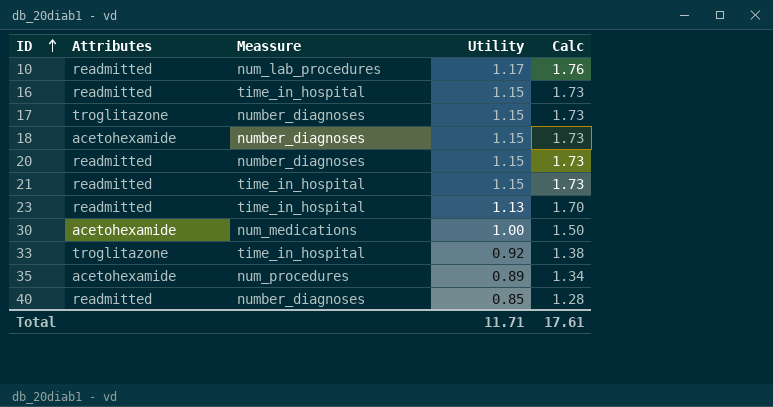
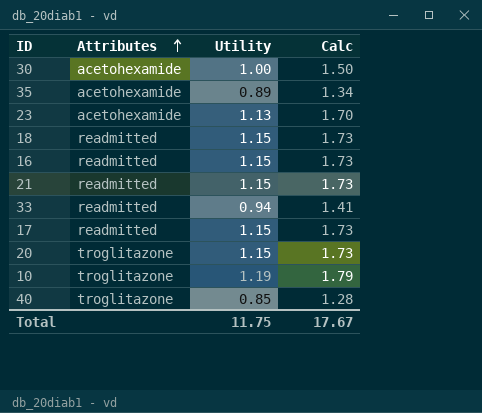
row order: ID ascending -> Attributes ascending
column Meassure | position: 3 -> none
23 | Attributes: readmitted -> acetohexamide
18 | Attributes: acetohexamide -> readmitted
33 | Attributes: troglitazone -> readmitted
33 | Utility: 0.92 -> 0.94
33 | Calc: 1.38 -> 1.41
17 | Attributes: troglitazone -> readmitted
20 | Attributes: readmitted -> troglitazone
10 | Attributes: readmitted -> troglitazone
10 | Utility: 1.17 -> 1.19
10 | Calc: 1.76 -> 1.79
40 | Attributes: readmitted -> troglitazone
Total | Utility: 11.71 -> 11.75
Total | Calc: 17.61 -> 17.67

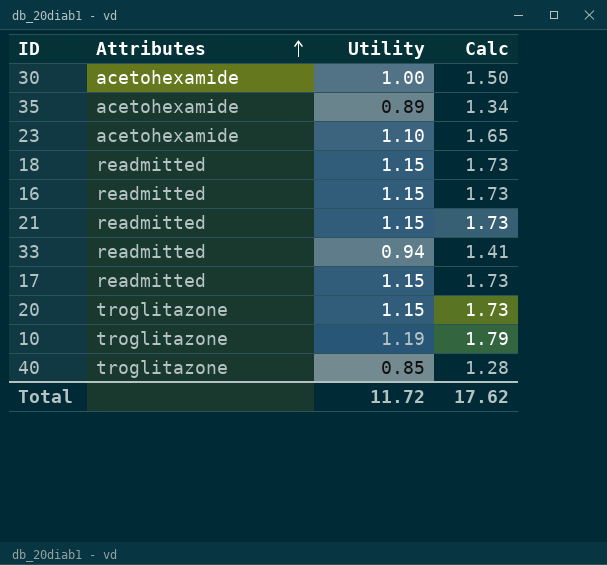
23 | Utility: 1.13 -> 1.10
23 | Calc: 1.70 -> 1.65
Total | Utility: 11.75 -> 11.72
Total | Calc: 17.67 -> 17.62

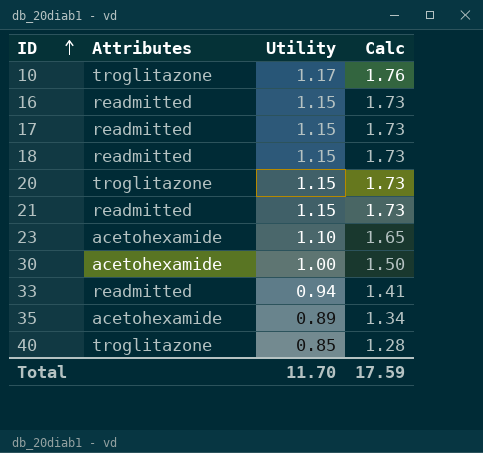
row order: Attributes ascending -> ID ascending
10 | Utility: 1.19 -> 1.17
10 | Calc: 1.79 -> 1.76
Total | Utility: 11.72 -> 11.70
Total | Calc: 17.62 -> 17.59

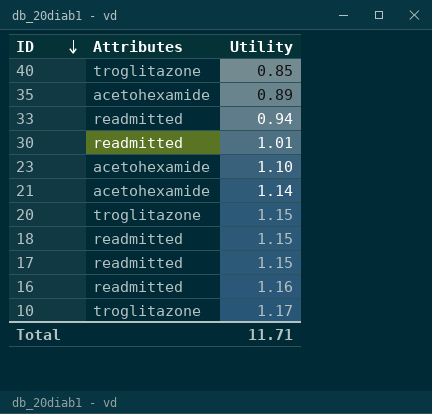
row order: ID ascending -> ID descending
column Calc | formula: [Utility] * 1.5 -> none
30 | Attributes: acetohexamide -> readmitted
30 | Utility: 1.00 -> 1.01
21 | Attributes: readmitted -> acetohexamide
21 | Utility: 1.15 -> 1.14
16 | Utility: 1.15 -> 1.16
Total | Utility: 11.70 -> 11.71

